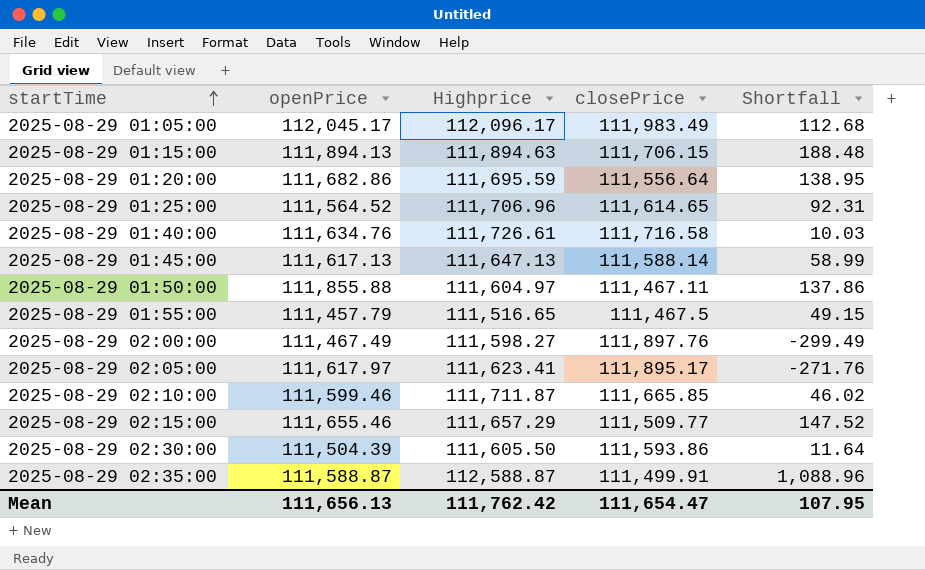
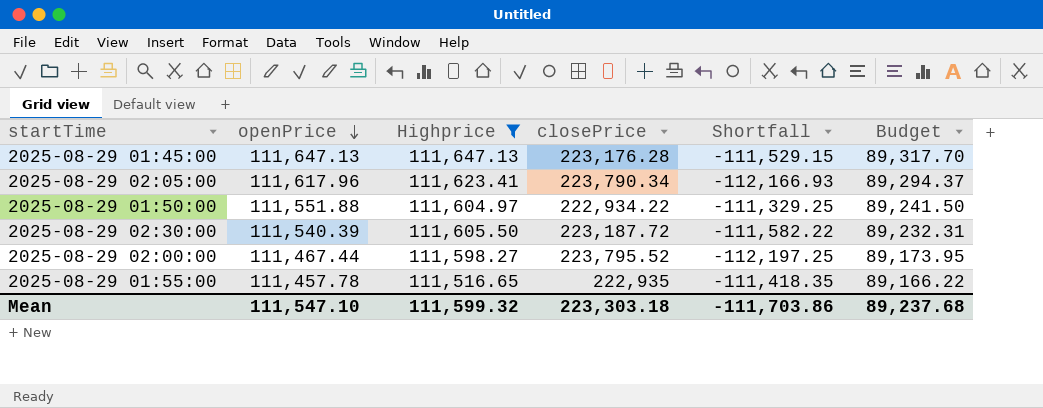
filter: none -> Highprice <= 111,647.13
row order: startTime ascending -> openPrice descending
column Budget | formula: none -> [openPrice] * 0.8
2025-08-29 01:45:00 | openPrice: 111,617.13 -> 111,647.13
2025-08-29 01:45:00 | closePrice: 111,588.14 -> 223,176.28
2025-08-29 01:45:00 | Shortfall: 58.99 -> -111,529.15
2025-08-29 02:05:00 | openPrice: 111,617.97 -> 111,617.96
2025-08-29 02:05:00 | closePrice: 111,895.17 -> 223,790.34
2025-08-29 02:05:00 | Shortfall: -271.76 -> -112,166.93
2025-08-29 01:50:00 | openPrice: 111,855.88 -> 111,551.88
2025-08-29 01:50:00 | closePrice: 111,467.11 -> 222,934.22
2025-08-29 01:50:00 | Shortfall: 137.86 -> -111,329.25
2025-08-29 02:30:00 | openPrice: 111,504.39 -> 111,540.39
2025-08-29 02:30:00 | closePrice: 111,593.86 -> 223,187.72
2025-08-29 02:30:00 | Shortfall: 11.64 -> -111,582.22
2025-08-29 02:00:00 | openPrice: 111,467.49 -> 111,467.44
2025-08-29 02:00:00 | closePrice: 111,897.76 -> 223,795.52
2025-08-29 02:00:00 | Shortfall: -299.49 -> -112,197.25
2025-08-29 01:55:00 | openPrice: 111,457.79 -> 111,457.78
2025-08-29 01:55:00 | closePrice: 111,467.5 -> 222,935
2025-08-29 01:55:00 | Shortfall: 49.15 -> -111,418.35
Mean | openPrice: 111,656.13 -> 111,547.10
Mean | Highprice: 111,762.42 -> 111,599.32
Mean | closePrice: 111,654.47 -> 223,303.18
Mean | Shortfall: 107.95 -> -111,703.86

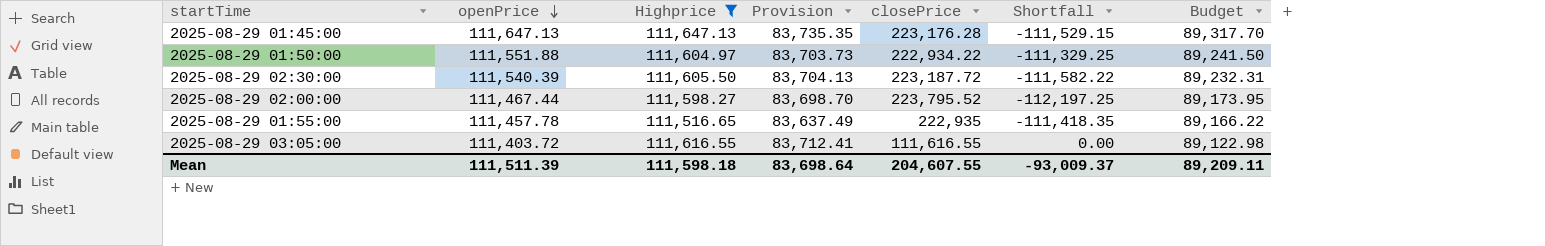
column Provision | formula: none -> [Highprice] * 0.75
row 2025-08-29 02:05:00: 111,617.96 | 111,623.41 | 223,790.34 | -112,166.93 | 89,294.37 -> none
row 2025-08-29 03:05:00: none -> 111,403.72 | 111,616.55 | 83,712.41 | 111,616.55 | 0.00 | 89,122.98
Mean | openPrice: 111,547.10 -> 111,511.39
Mean | Highprice: 111,599.32 -> 111,598.18
Mean | closePrice: 223,303.18 -> 204,607.55
Mean | Shortfall: -111,703.86 -> -93,009.37
Mean | Budget: 89,237.68 -> 89,209.11

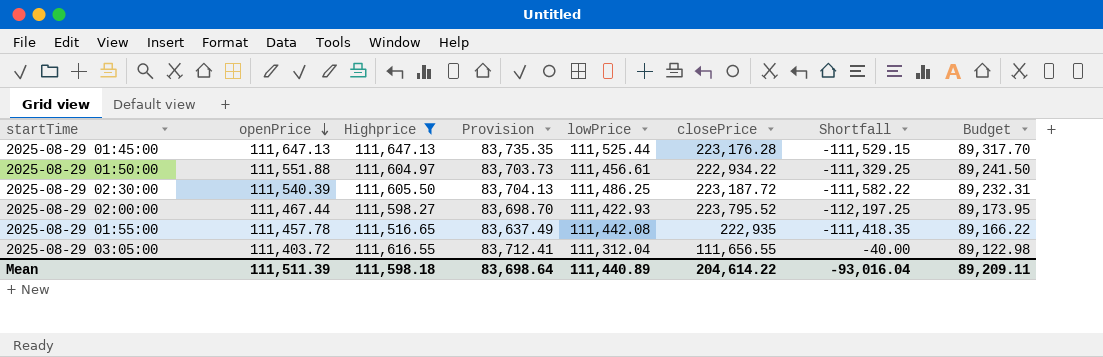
column lowPrice | position: none -> 5
2025-08-29 03:05:00 | closePrice: 111,616.55 -> 111,656.55
2025-08-29 03:05:00 | Shortfall: 0.00 -> -40.00
Mean | closePrice: 204,607.55 -> 204,614.22
Mean | Shortfall: -93,009.37 -> -93,016.04

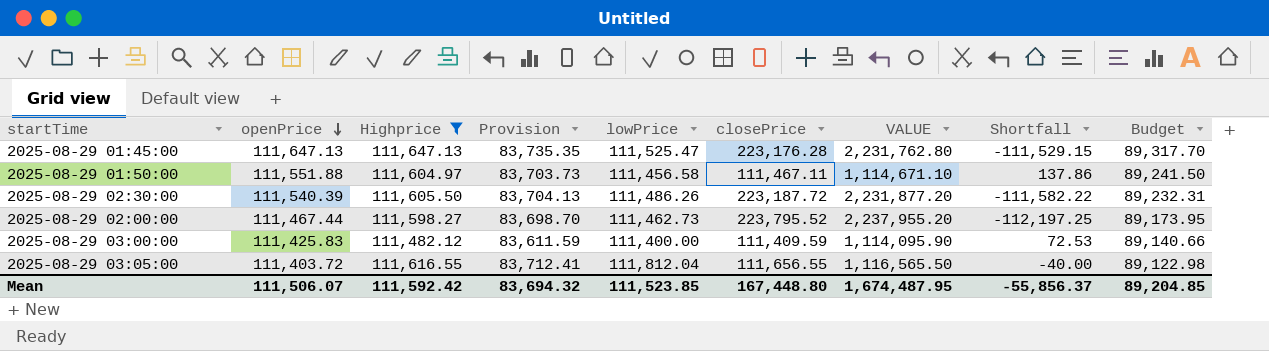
column VALUE | formula: none -> [closePrice] * 10
row 2025-08-29 01:55:00: 111,457.78 | 111,516.65 | 83,637.49 | 111,442.08 | 222,935 | -111,418.35 | 89,166.22 -> none
2025-08-29 01:45:00 | lowPrice: 111,525.44 -> 111,525.47
2025-08-29 01:50:00 | lowPrice: 111,456.61 -> 111,456.58
2025-08-29 01:50:00 | closePrice: 222,934.22 -> 111,467.11
2025-08-29 01:50:00 | Shortfall: -111,329.25 -> 137.86
2025-08-29 02:30:00 | lowPrice: 111,486.25 -> 111,486.26
2025-08-29 02:00:00 | lowPrice: 111,422.93 -> 111,462.73
row 2025-08-29 03:00:00: none -> 111,425.83 | 111,482.12 | 83,611.59 | 111,400.00 | 111,409.59 | 1,114,095.90 | 72.53 | 89,140.66
2025-08-29 03:05:00 | lowPrice: 111,312.04 -> 111,812.04
Mean | openPrice: 111,511.39 -> 111,506.07
Mean | Highprice: 111,598.18 -> 111,592.42
Mean | Provision: 83,698.64 -> 83,694.32
Mean | lowPrice: 111,440.89 -> 111,523.85
Mean | closePrice: 204,614.22 -> 167,448.80
Mean | Shortfall: -93,016.04 -> -55,856.37
Mean | Budget: 89,209.11 -> 89,204.85

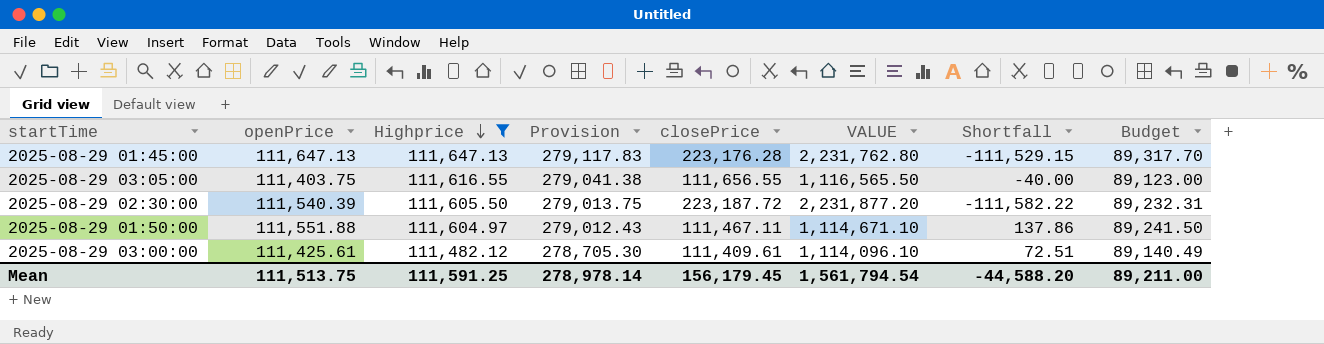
row order: openPrice descending -> Highprice descending
column lowPrice | position: 5 -> none
column Provision | formula: [Highprice] * 0.75 -> [Highprice] * 2.5
row 2025-08-29 02:00:00: 111,467.44 | 111,598.27 | 83,698.70 | 111,462.73 | 223,795.52 | 2,237,955.20 | -112,197.25 | 89,173.95 -> none
2025-08-29 03:05:00 | openPrice: 111,403.72 -> 111,403.75
2025-08-29 03:05:00 | Budget: 89,122.98 -> 89,123.00
2025-08-29 03:00:00 | openPrice: 111,425.83 -> 111,425.61
2025-08-29 03:00:00 | closePrice: 111,409.59 -> 111,409.61
2025-08-29 03:00:00 | VALUE: 1,114,095.90 -> 1,114,096.10
2025-08-29 03:00:00 | Shortfall: 72.53 -> 72.51
2025-08-29 03:00:00 | Budget: 89,140.66 -> 89,140.49
Mean | openPrice: 111,506.07 -> 111,513.75
Mean | Highprice: 111,592.42 -> 111,591.25
Mean | Provision: 83,694.32 -> 278,978.14
Mean | closePrice: 167,448.80 -> 156,179.45
Mean | VALUE: 1,674,487.95 -> 1,561,794.54
Mean | Shortfall: -55,856.37 -> -44,588.20
Mean | Budget: 89,204.85 -> 89,211.00

